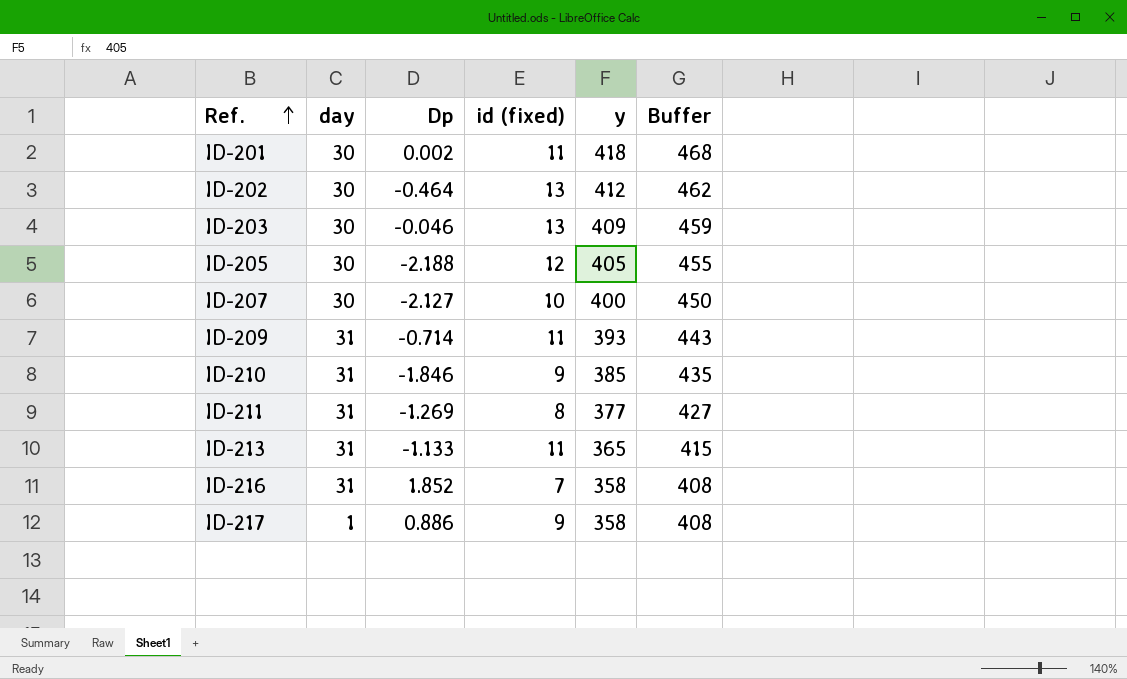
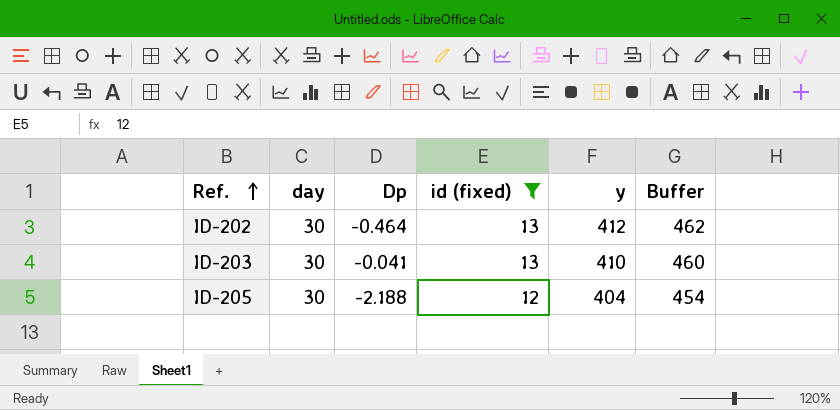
filter: none -> id (fixed) >= 12
ID-203 | Dp: -0.046 -> -0.041
ID-203 | y: 409 -> 410
ID-203 | Buffer: 459 -> 460
ID-205 | y: 405 -> 404
ID-205 | Buffer: 455 -> 454

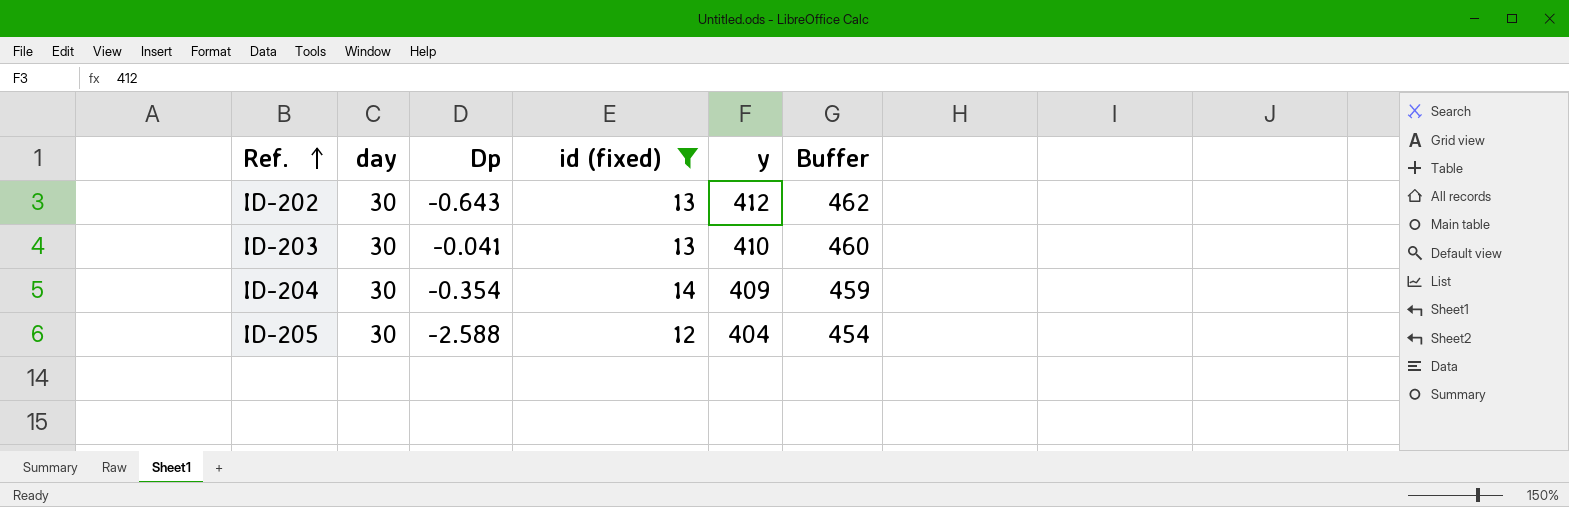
ID-202 | Dp: -0.464 -> -0.643
row ID-204: none -> 30 | -0.354 | 14 | 409 | 459
ID-205 | Dp: -2.188 -> -2.588

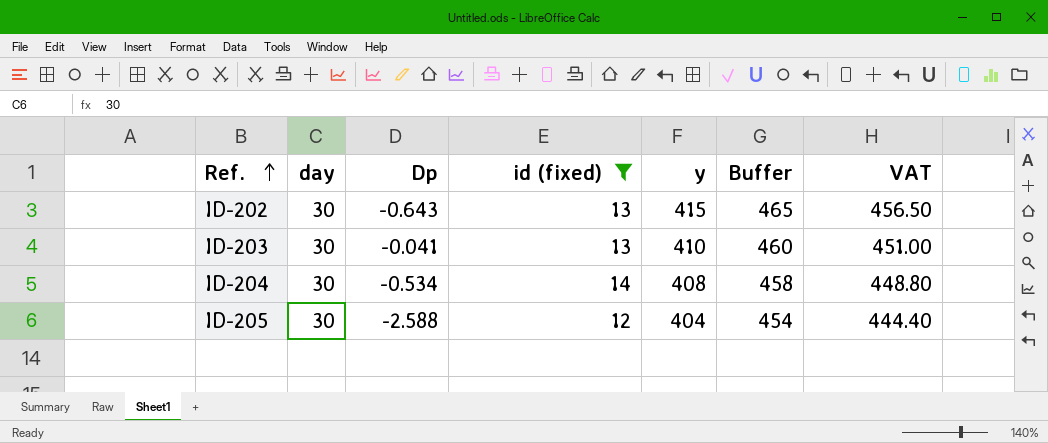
column VAT | formula: none -> [y] * 1.1
ID-202 | y: 412 -> 415
ID-202 | Buffer: 462 -> 465
ID-204 | Dp: -0.354 -> -0.534
ID-204 | y: 409 -> 408
ID-204 | Buffer: 459 -> 458

